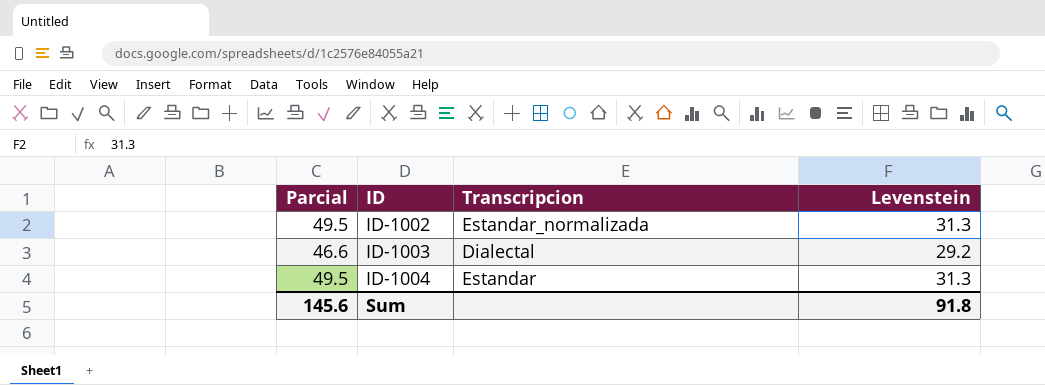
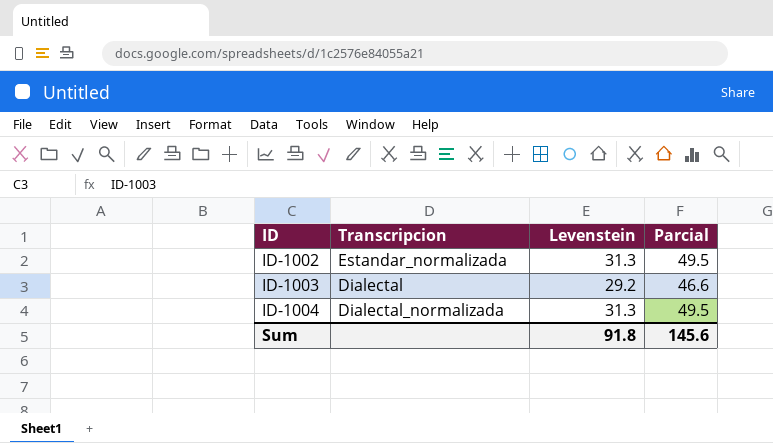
column Parcial | position: 1 -> 4
ID-1004 | Transcripcion: Estandar -> Dialectal_normalizada

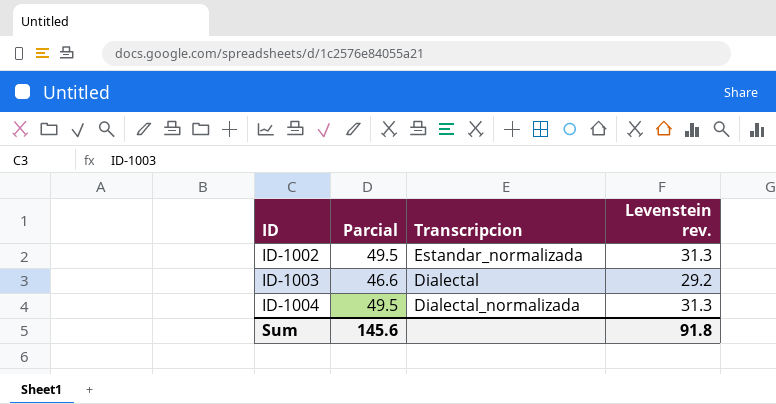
column Parcial | position: 4 -> 2
column name: Levenstein -> Levenstein rev.

